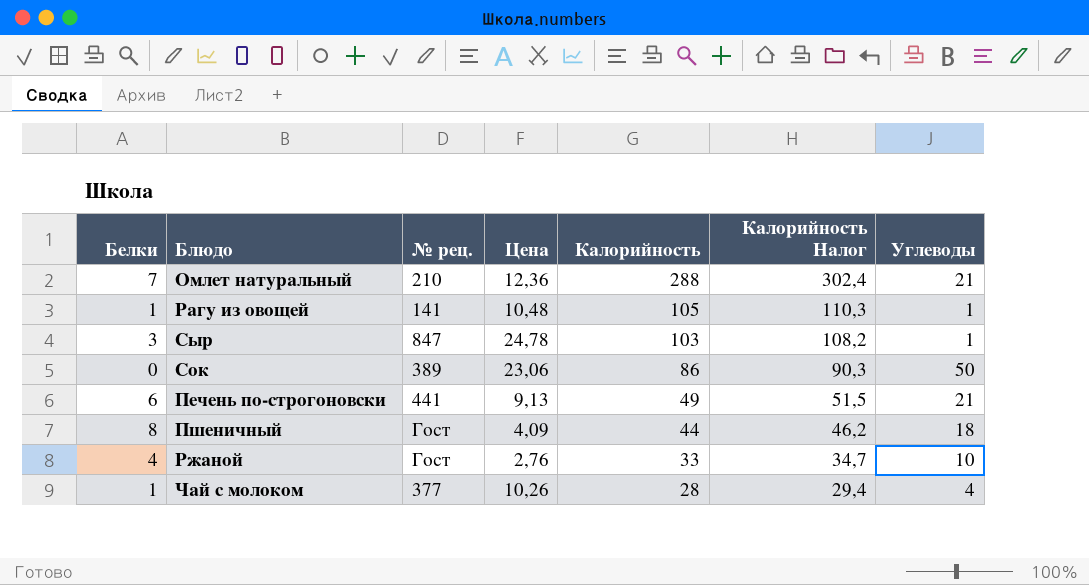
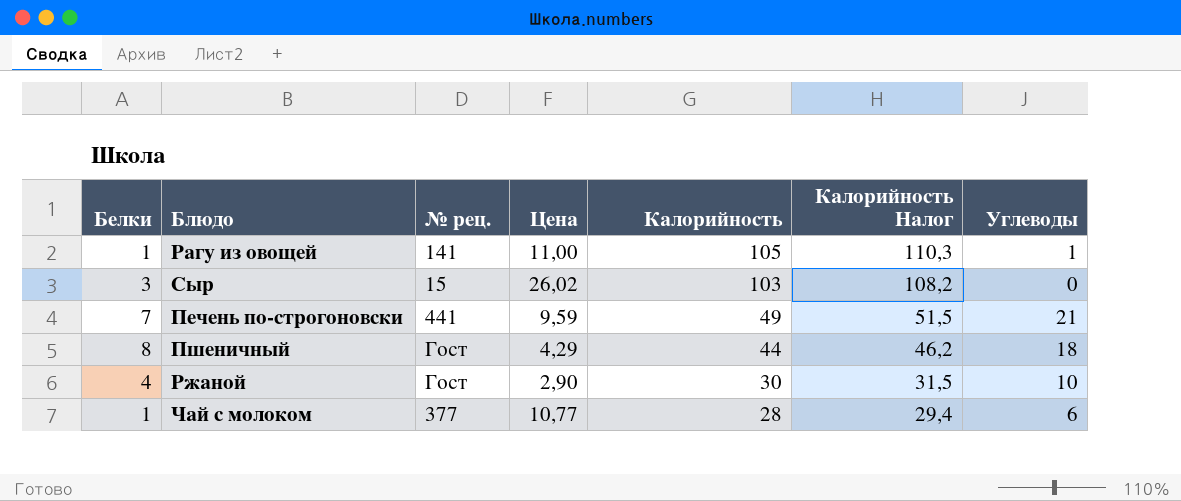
row Омлет натуральный: 7 | 210 | 12,36 | 288 | 302,4 | 21 -> none
row Сок: 0 | 389 | 23,06 | 86 | 90,3 | 50 -> none
Рагу из овощей | Цена: 10,48 -> 11,00
Сыр | № рец.: 847 -> 15
Сыр | Цена: 24,78 -> 26,02
Сыр | Углеводы: 1 -> 0
Печень по-строгоновски | Белки: 6 -> 7
Печень по-строгоновски | Цена: 9,13 -> 9,59
Пшеничный | Цена: 4,09 -> 4,29
Ржаной | Цена: 2,76 -> 2,90
Ржаной | Калорийность: 33 -> 30
Ржаной | Калорийность Налог: 34,7 -> 31,5
Чай с молоком | Цена: 10,26 -> 10,77
Чай с молоком | Углеводы: 4 -> 6

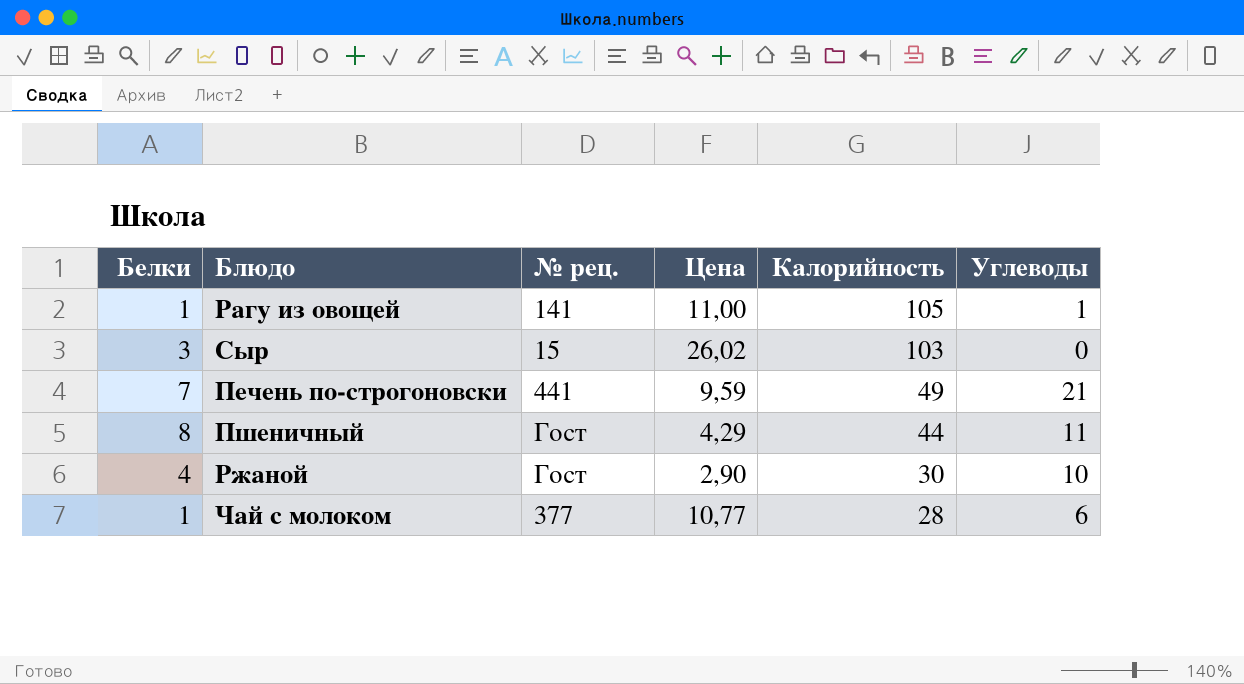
column Калорийность Налог | formula: [Калорийность] * 1,05 -> none
Пшеничный | Углеводы: 18 -> 11

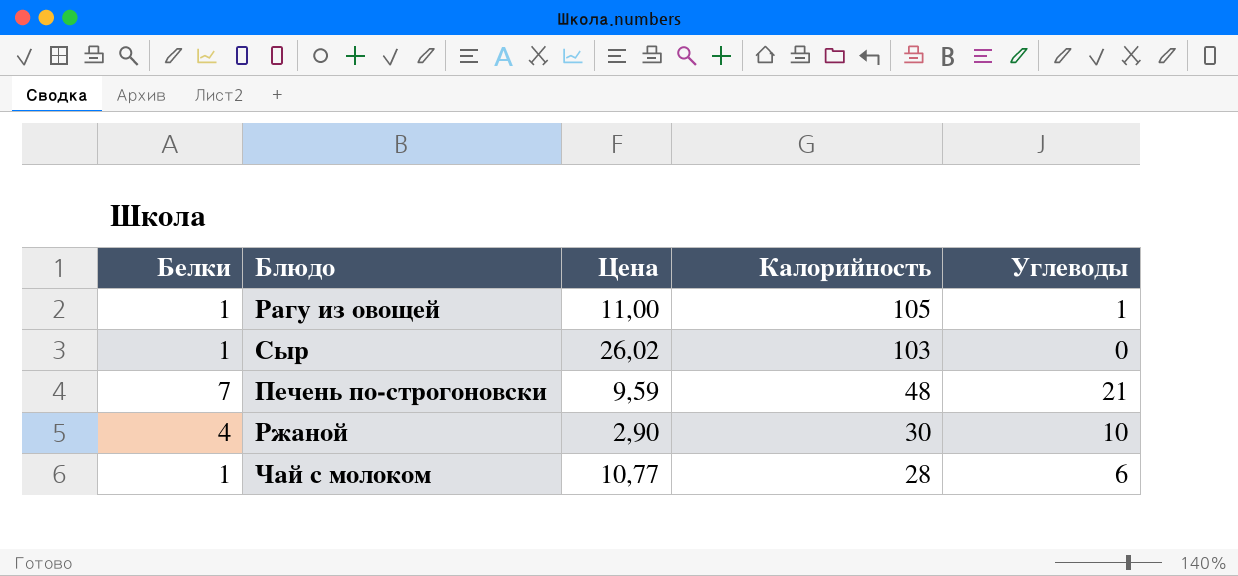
column № рец. | position: 3 -> none
row Пшеничный: 8 | Гост | 4,29 | 44 | 11 -> none
Сыр | Белки: 3 -> 1
Печень по-строгоновски | Калорийность: 49 -> 48

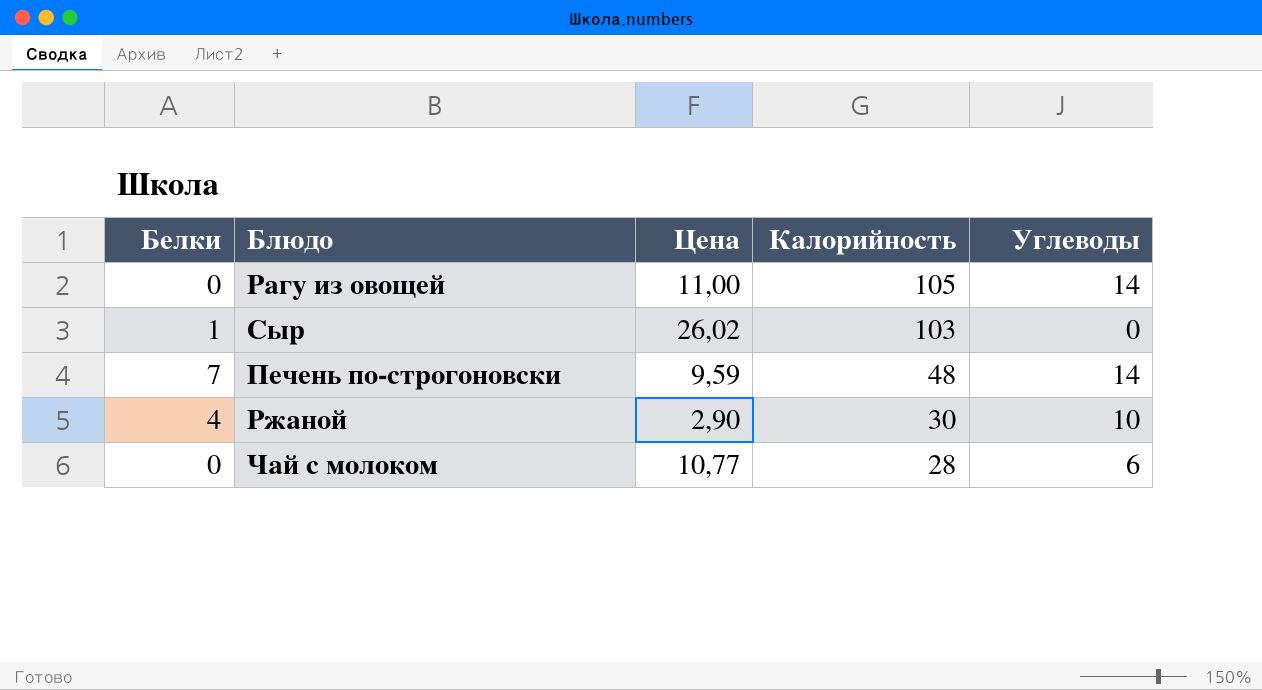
Рагу из овощей | Белки: 1 -> 0
Рагу из овощей | Углеводы: 1 -> 14
Печень по-строгоновски | Углеводы: 21 -> 14
Чай с молоком | Белки: 1 -> 0

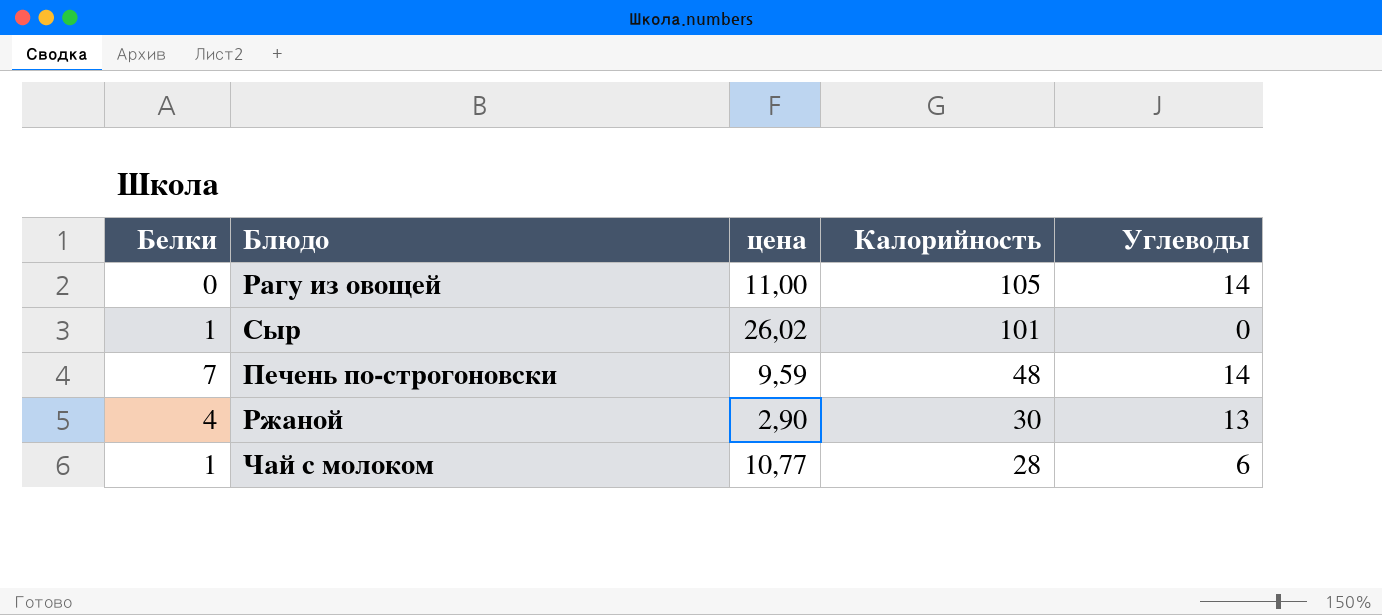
column name: Цена -> цена
Сыр | Калорийность: 103 -> 101
Ржаной | Углеводы: 10 -> 13
Чай с молоком | Белки: 0 -> 1

